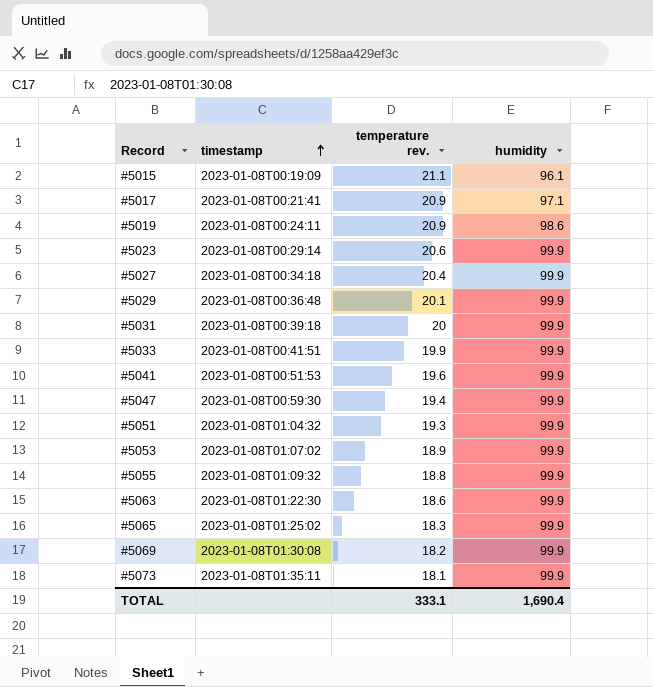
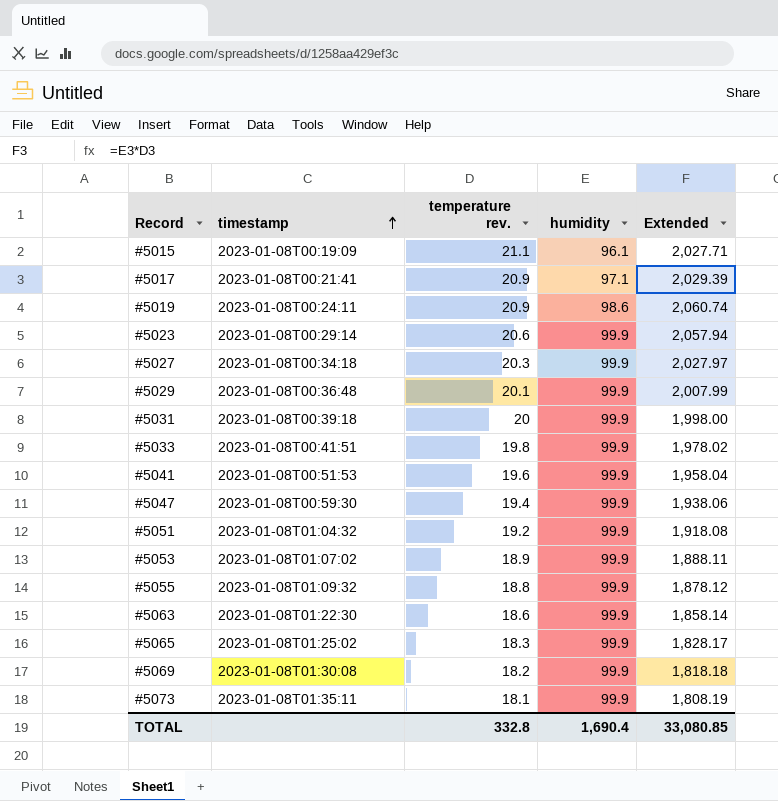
column Extended | formula: none -> [temperature rev.] * [humidity]
#5027 | temperature rev.: 20.4 -> 20.3
#5033 | temperature rev.: 19.9 -> 19.8
#5051 | temperature rev.: 19.3 -> 19.2
TOTAL | temperature rev.: 333.1 -> 332.8

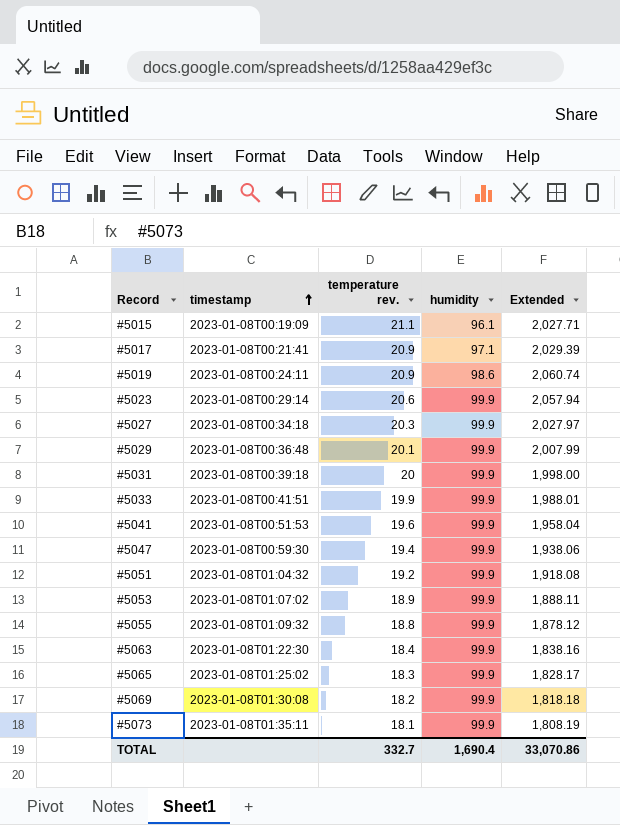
#5033 | temperature rev.: 19.8 -> 19.9
#5033 | Extended: 1,978.02 -> 1,988.01
#5063 | temperature rev.: 18.6 -> 18.4
#5063 | Extended: 1,858.14 -> 1,838.16
TOTAL | temperature rev.: 332.8 -> 332.7
TOTAL | Extended: 33,080.85 -> 33,070.86

